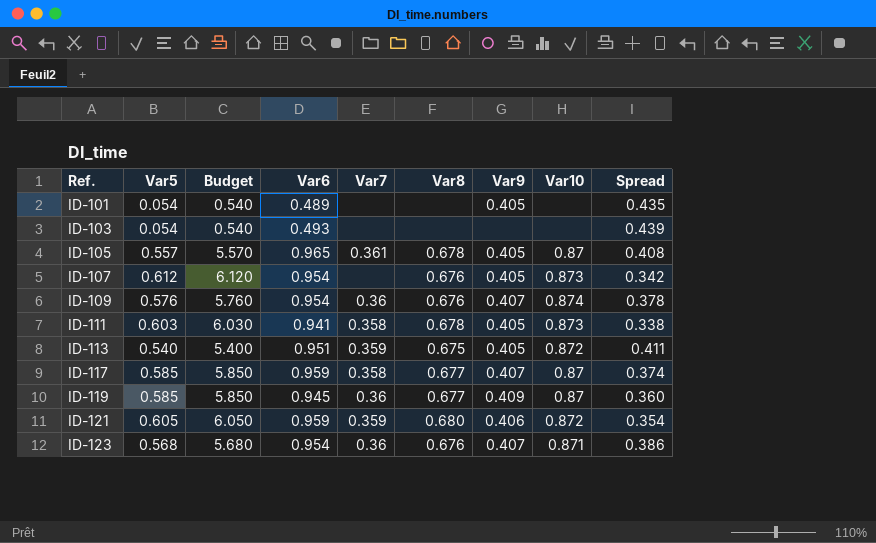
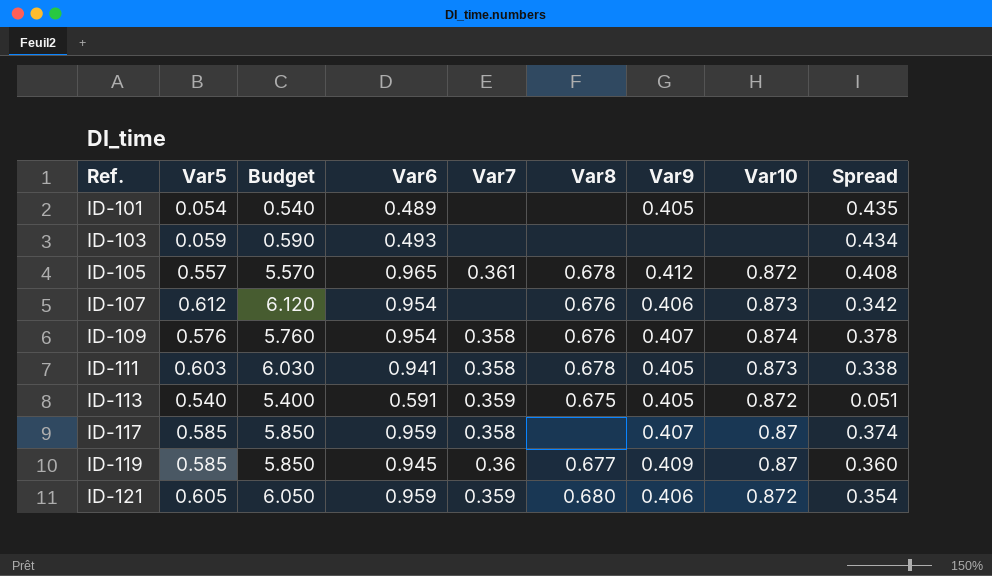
row ID-123: 0.568 | 5.680 | 0.954 | 0.36 | 0.676 | 0.407 | 0.871 | 0.386 -> none
ID-103 | Var5: 0.054 -> 0.059
ID-103 | Budget: 0.540 -> 0.590
ID-103 | Spread: 0.439 -> 0.434
ID-105 | Var9: 0.405 -> 0.412
ID-105 | Var10: 0.87 -> 0.872
ID-107 | Var9: 0.405 -> 0.406
ID-109 | Var7: 0.36 -> 0.358
ID-113 | Var6: 0.951 -> 0.591
ID-113 | Spread: 0.411 -> 0.051
ID-117 | Var8: 0.677 -> none

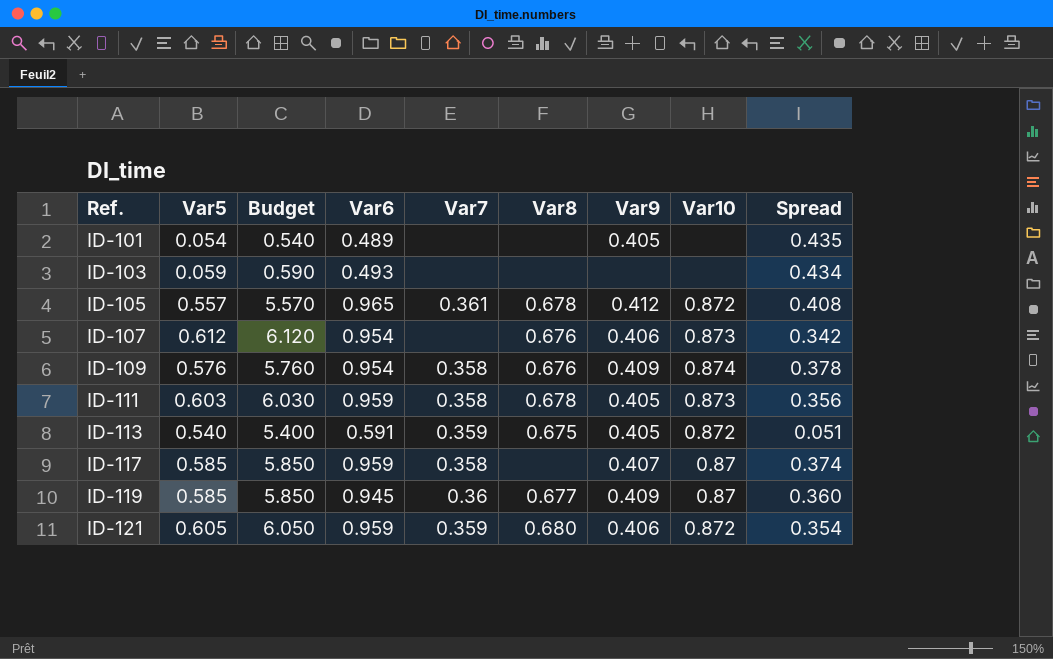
ID-109 | Var9: 0.407 -> 0.409
ID-111 | Var6: 0.941 -> 0.959
ID-111 | Spread: 0.338 -> 0.356

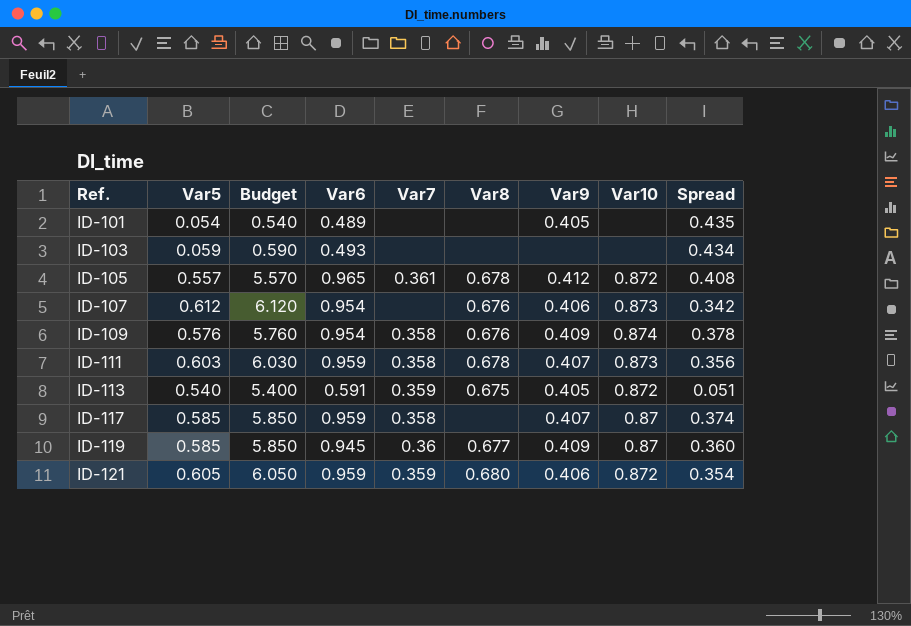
ID-111 | Var9: 0.405 -> 0.407

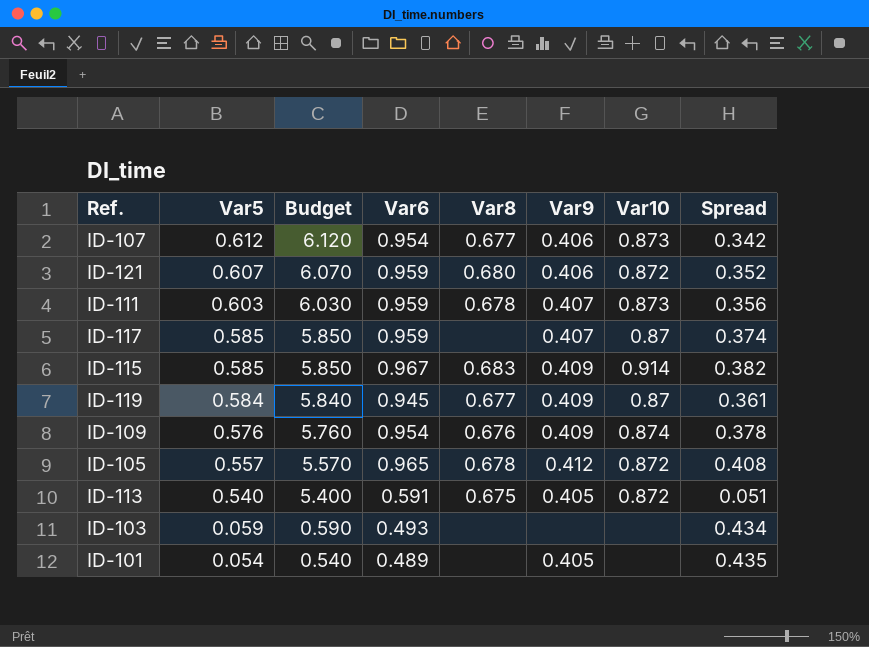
row order: Ref. ascending -> Var5 descending
column Var7 | position: 5 -> none
ID-107 | Var8: 0.676 -> 0.677
ID-121 | Var5: 0.605 -> 0.607
ID-121 | Budget: 6.050 -> 6.070
ID-121 | Spread: 0.354 -> 0.352
row ID-115: none -> 0.585 | 5.850 | 0.967 | 0.683 | 0.409 | 0.914 | 0.382
ID-119 | Var5: 0.585 -> 0.584
ID-119 | Budget: 5.850 -> 5.840
ID-119 | Spread: 0.360 -> 0.361

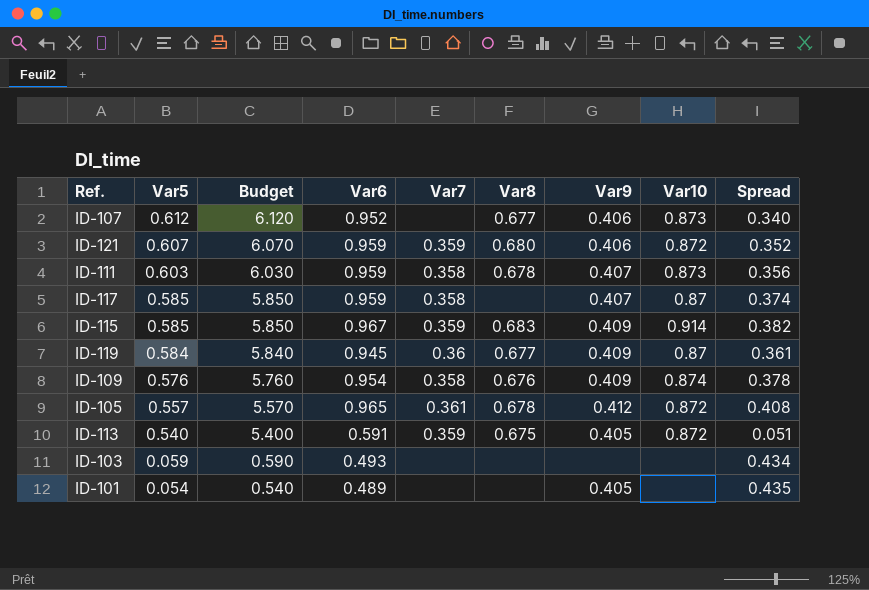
column Var7 | position: none -> 5
ID-107 | Var6: 0.954 -> 0.952
ID-107 | Spread: 0.342 -> 0.340

